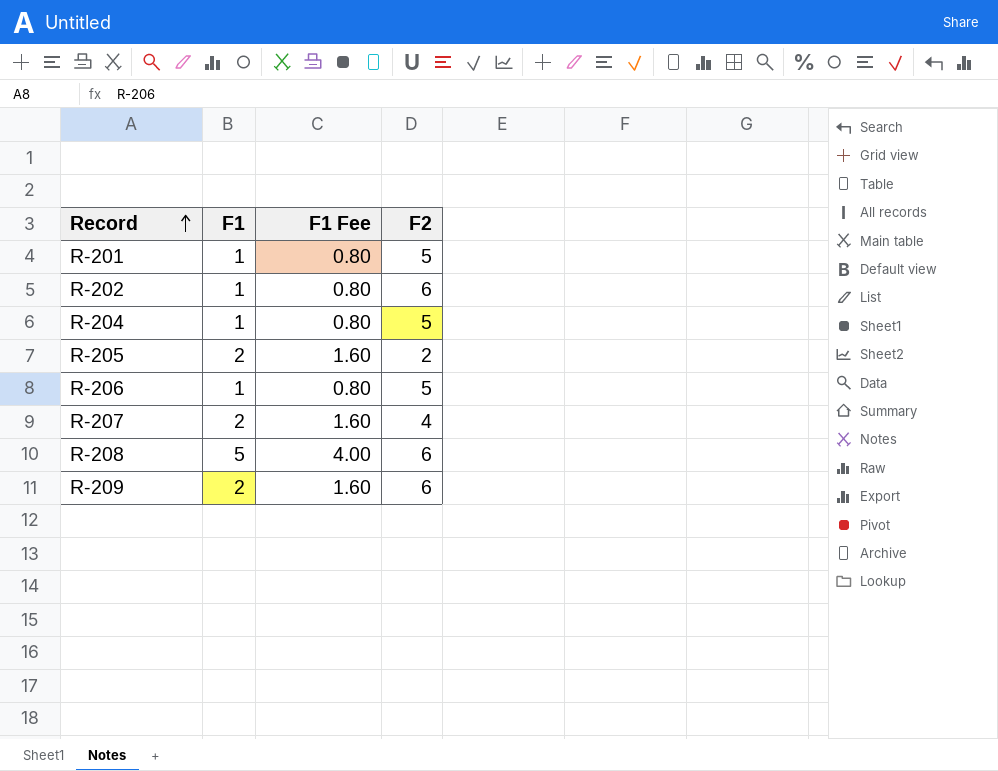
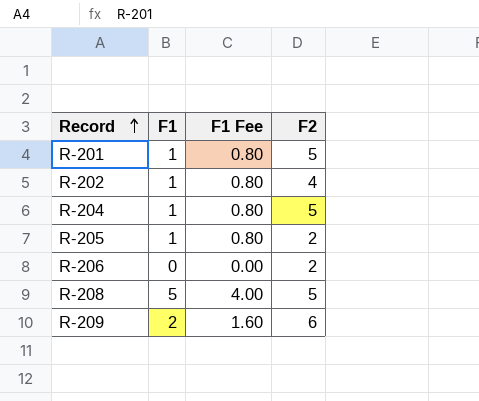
row R-207: 2 | 1.60 | 4 -> none
R-202 | F2: 6 -> 4
R-205 | F1: 2 -> 1
R-205 | F1 Fee: 1.60 -> 0.80
R-206 | F1: 1 -> 0
R-206 | F1 Fee: 0.80 -> 0.00
R-206 | F2: 5 -> 2
R-208 | F2: 6 -> 5

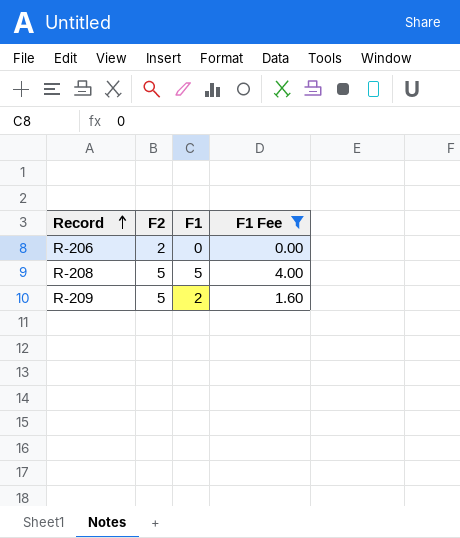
filter: none -> F1 Fee != 0.80
column F2 | position: 4 -> 2
R-209 | F2: 6 -> 5

